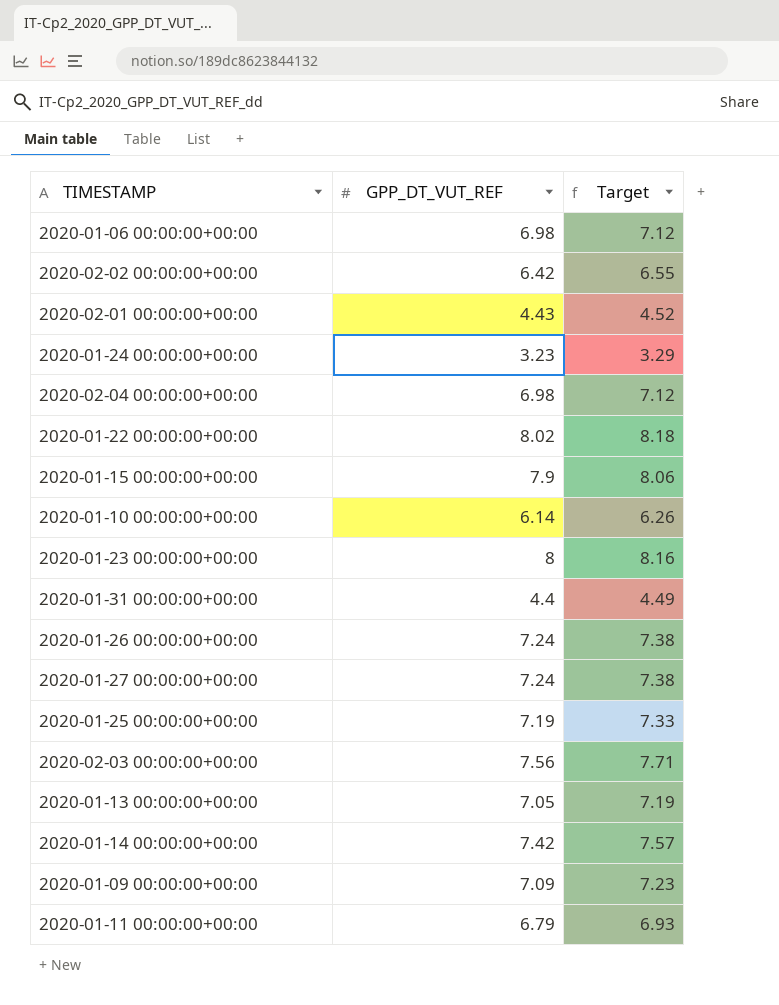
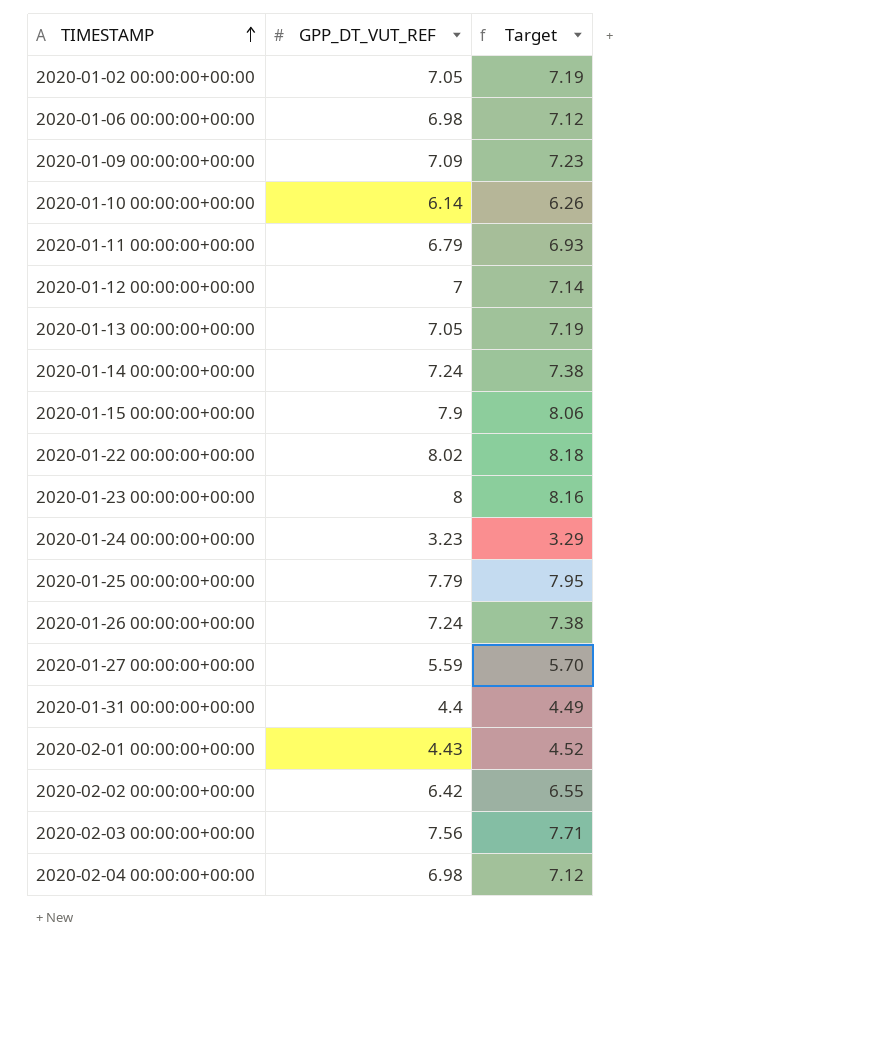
row order: none -> TIMESTAMP ascending
row 2020-01-02 00:00:00+00:00: none -> 7.05 | 7.19
row 2020-01-12 00:00:00+00:00: none -> 7 | 7.14
2020-01-14 00:00:00+00:00 | GPP_DT_VUT_REF: 7.42 -> 7.24
2020-01-14 00:00:00+00:00 | Target: 7.57 -> 7.38
2020-01-25 00:00:00+00:00 | GPP_DT_VUT_REF: 7.19 -> 7.79
2020-01-25 00:00:00+00:00 | Target: 7.33 -> 7.95
2020-01-27 00:00:00+00:00 | GPP_DT_VUT_REF: 7.24 -> 5.59
2020-01-27 00:00:00+00:00 | Target: 7.38 -> 5.70

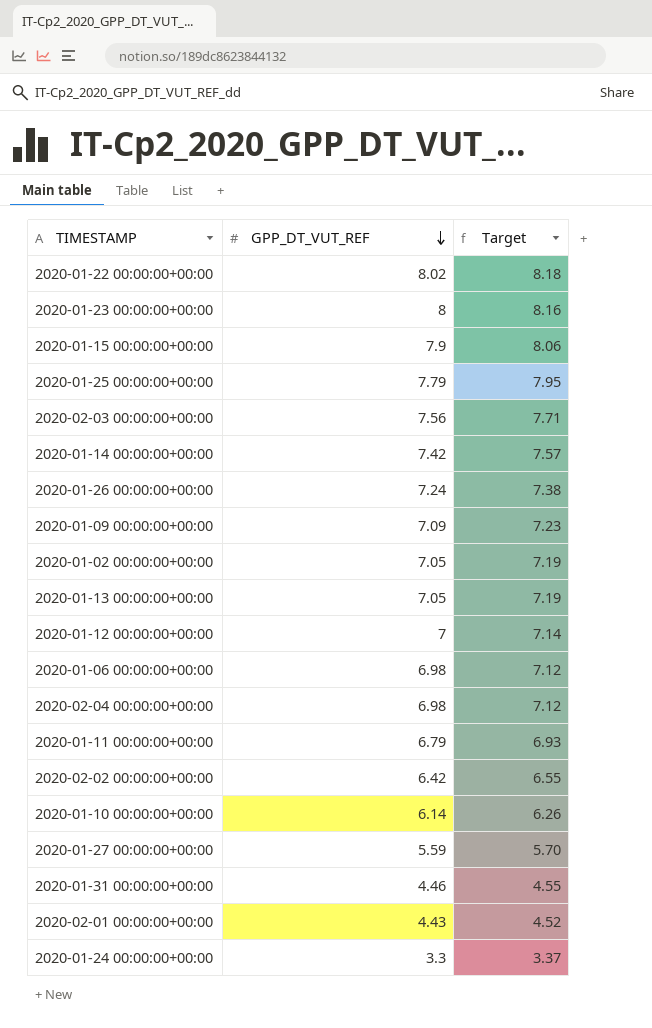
row order: TIMESTAMP ascending -> GPP_DT_VUT_REF descending
2020-01-14 00:00:00+00:00 | GPP_DT_VUT_REF: 7.24 -> 7.42
2020-01-14 00:00:00+00:00 | Target: 7.38 -> 7.57
2020-01-31 00:00:00+00:00 | GPP_DT_VUT_REF: 4.4 -> 4.46
2020-01-31 00:00:00+00:00 | Target: 4.49 -> 4.55
2020-01-24 00:00:00+00:00 | GPP_DT_VUT_REF: 3.23 -> 3.3
2020-01-24 00:00:00+00:00 | Target: 3.29 -> 3.37

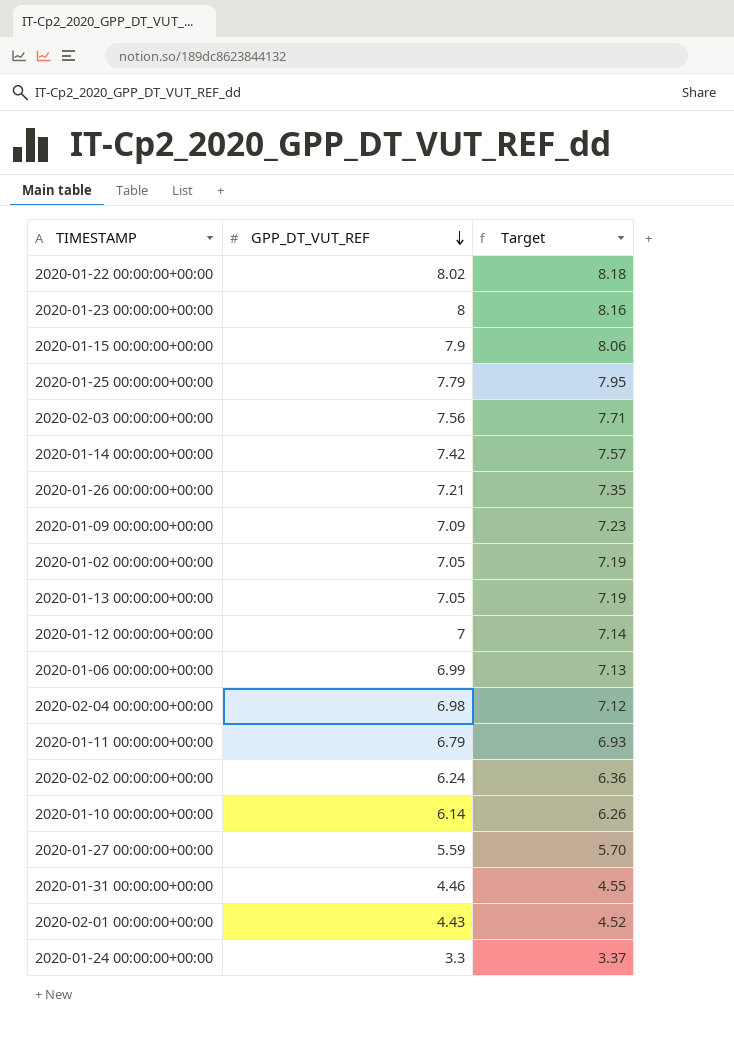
2020-01-26 00:00:00+00:00 | GPP_DT_VUT_REF: 7.24 -> 7.21
2020-01-26 00:00:00+00:00 | Target: 7.38 -> 7.35
2020-01-06 00:00:00+00:00 | GPP_DT_VUT_REF: 6.98 -> 6.99
2020-01-06 00:00:00+00:00 | Target: 7.12 -> 7.13
2020-02-02 00:00:00+00:00 | GPP_DT_VUT_REF: 6.42 -> 6.24
2020-02-02 00:00:00+00:00 | Target: 6.55 -> 6.36

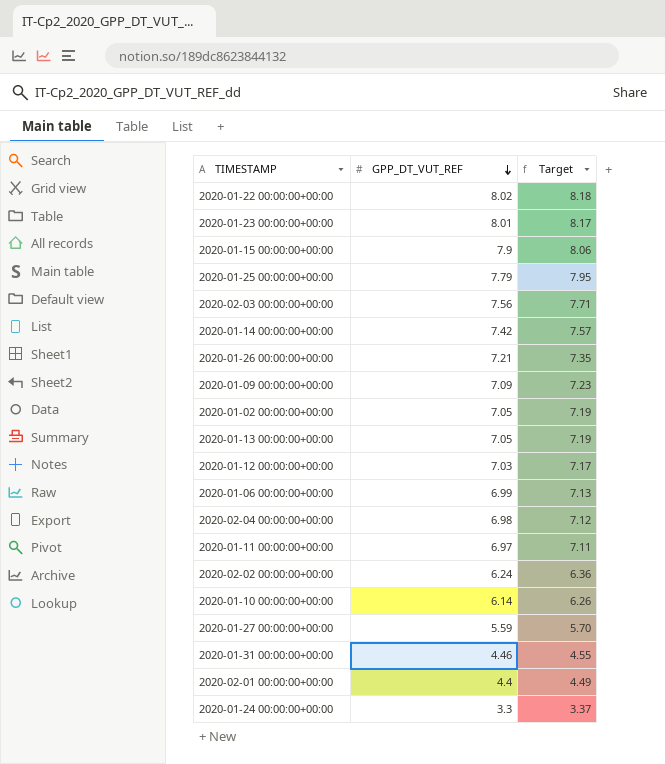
2020-01-23 00:00:00+00:00 | GPP_DT_VUT_REF: 8 -> 8.01
2020-01-23 00:00:00+00:00 | Target: 8.16 -> 8.17
2020-01-12 00:00:00+00:00 | GPP_DT_VUT_REF: 7 -> 7.03
2020-01-12 00:00:00+00:00 | Target: 7.14 -> 7.17
2020-01-11 00:00:00+00:00 | GPP_DT_VUT_REF: 6.79 -> 6.97
2020-01-11 00:00:00+00:00 | Target: 6.93 -> 7.11
2020-02-01 00:00:00+00:00 | GPP_DT_VUT_REF: 4.43 -> 4.4
2020-02-01 00:00:00+00:00 | Target: 4.52 -> 4.49

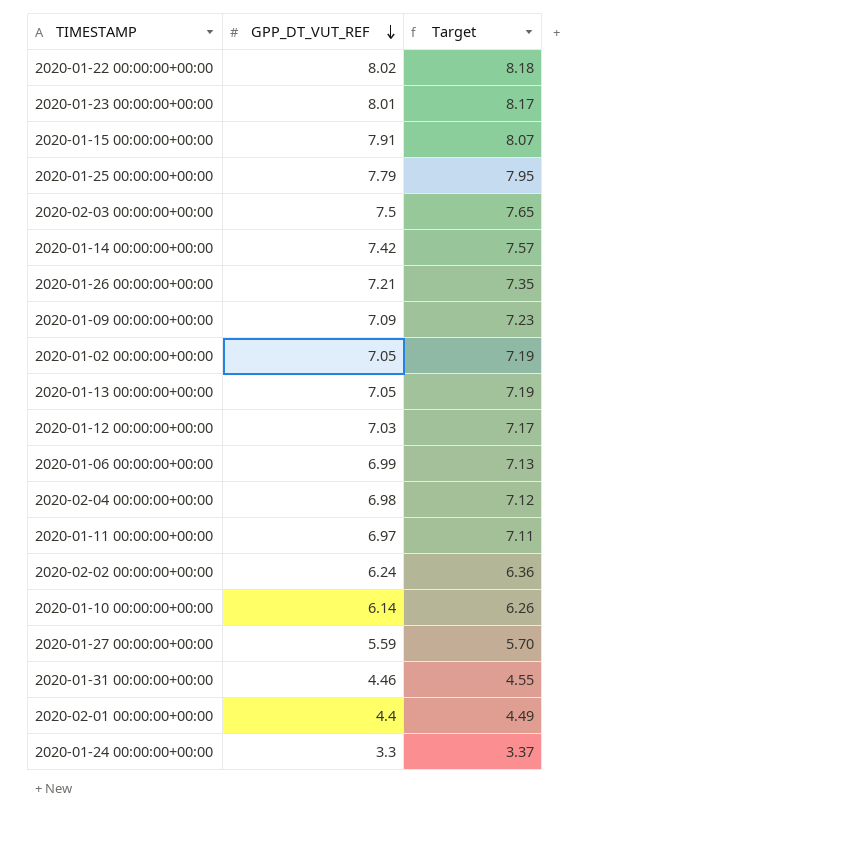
2020-01-15 00:00:00+00:00 | GPP_DT_VUT_REF: 7.9 -> 7.91
2020-01-15 00:00:00+00:00 | Target: 8.06 -> 8.07
2020-02-03 00:00:00+00:00 | GPP_DT_VUT_REF: 7.56 -> 7.5
2020-02-03 00:00:00+00:00 | Target: 7.71 -> 7.65

